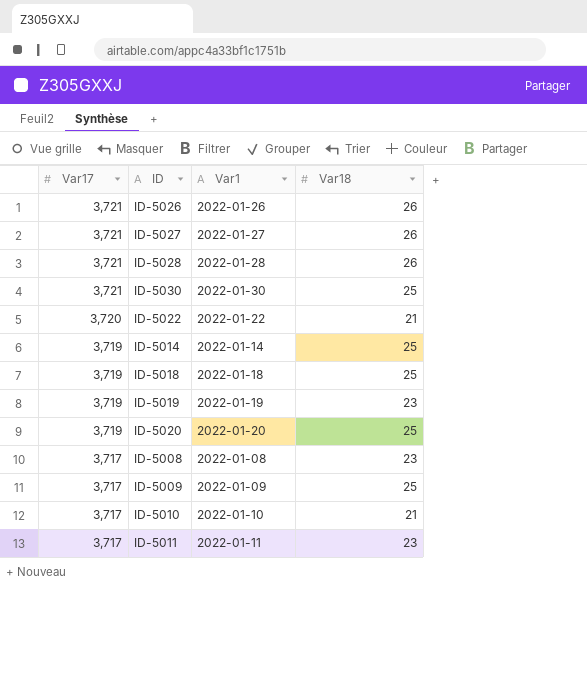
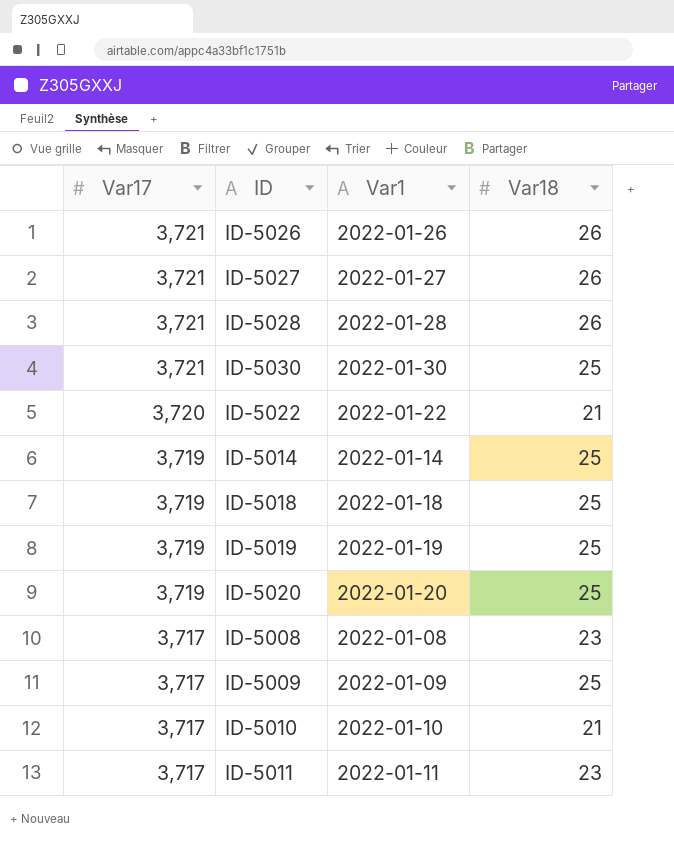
ID-5019 | Var18: 23 -> 25

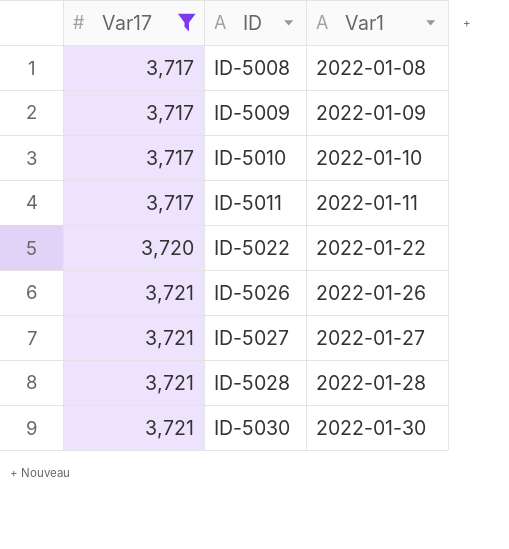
filter: none -> Var17 != 3,719
row order: Var17 descending -> Var17 ascending
column Var18 | position: 4 -> none

